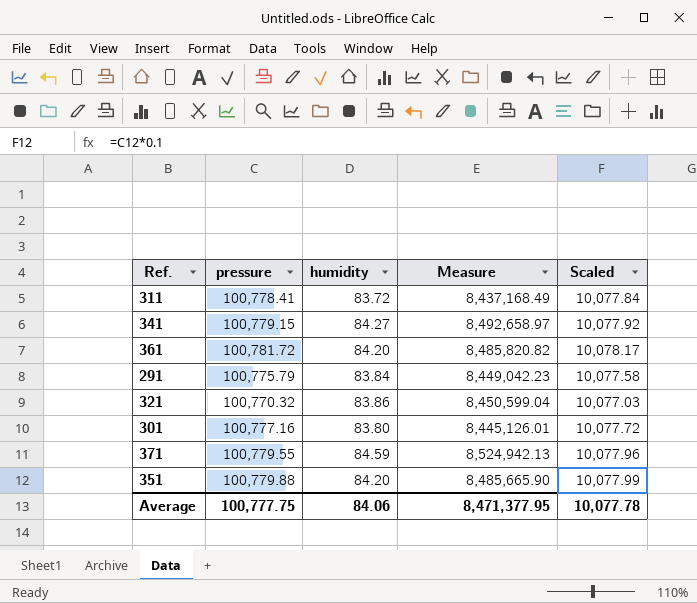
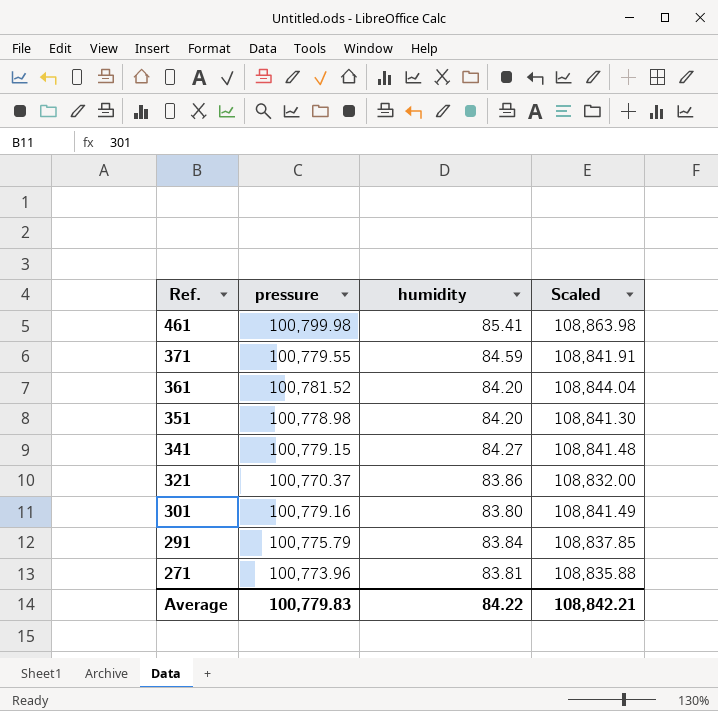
row order: none -> Ref. descending
column Measure | formula: [pressure] * [humidity] -> none
column Scaled | formula: [pressure] * 0.1 -> [pressure] * 1.08
row 311: 100,778.41 | 83.72 | 8,437,168.49 | 10,077.84 -> none
row 461: none -> 100,799.98 | 85.41 | 108,863.98
361 | pressure: 100,781.72 -> 100,781.52
351 | pressure: 100,779.88 -> 100,778.98
321 | pressure: 100,770.32 -> 100,770.37
301 | pressure: 100,777.16 -> 100,779.16
row 271: none -> 100,773.96 | 83.81 | 108,835.88
Average | pressure: 100,777.75 -> 100,779.83
Average | humidity: 84.06 -> 84.22
Average | Scaled: 10,077.78 -> 108,842.21

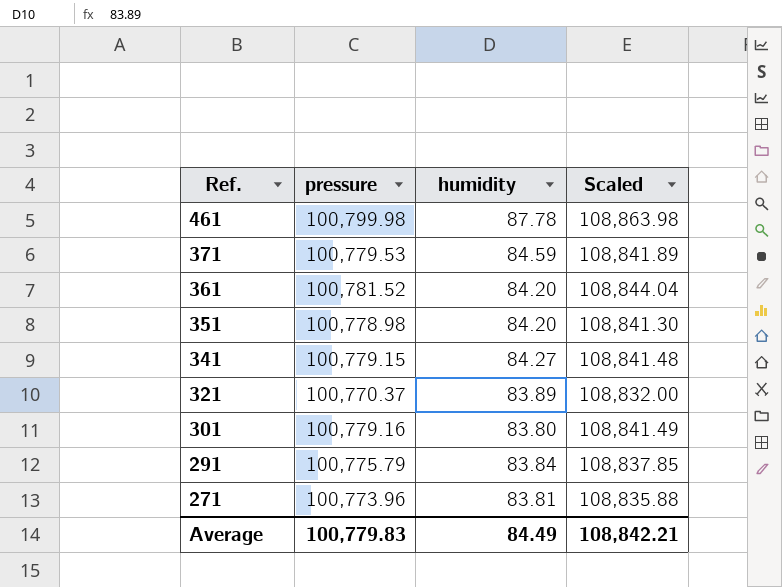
461 | humidity: 85.41 -> 87.78
371 | pressure: 100,779.55 -> 100,779.53
371 | Scaled: 108,841.91 -> 108,841.89
321 | humidity: 83.86 -> 83.89
Average | humidity: 84.22 -> 84.49

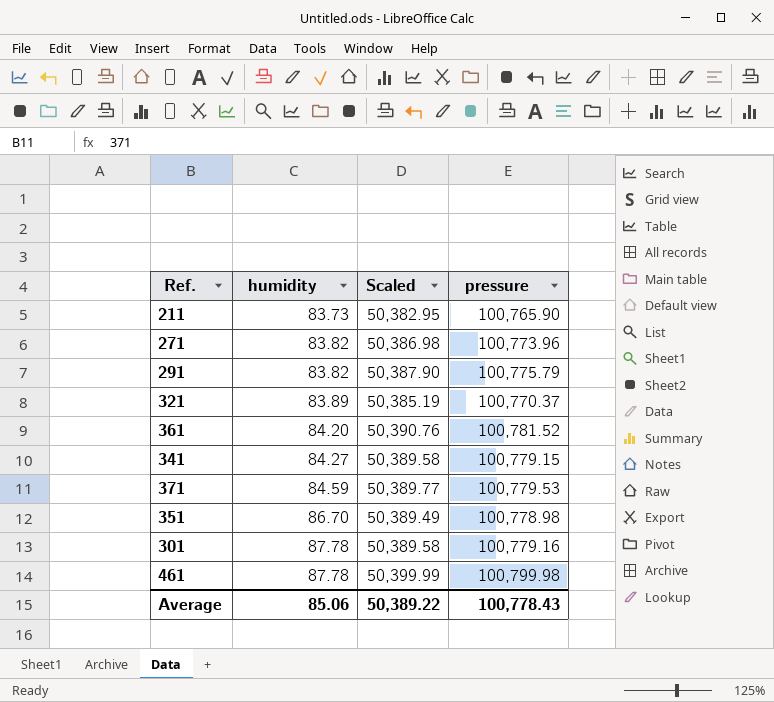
row order: Ref. descending -> humidity ascending
column Scaled | formula: [pressure] * 1.08 -> [pressure] * 0.5
column pressure | position: 2 -> 4
row 211: none -> 83.73 | 50,382.95 | 100,765.90
271 | humidity: 83.81 -> 83.82
291 | humidity: 83.84 -> 83.82
351 | humidity: 84.20 -> 86.70
301 | humidity: 83.80 -> 87.78
Average | humidity: 84.49 -> 85.06
Average | Scaled: 108,842.21 -> 50,389.22
Average | pressure: 100,779.83 -> 100,778.43

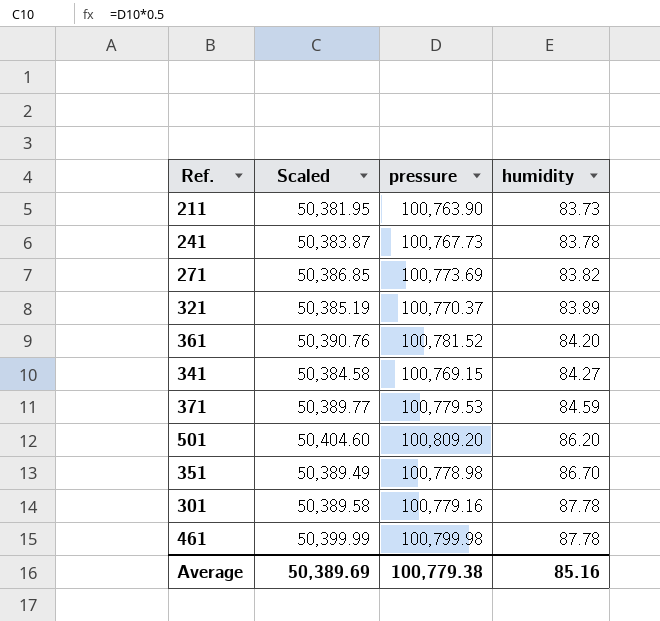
column humidity | position: 2 -> 4
row 291: 83.82 | 50,387.90 | 100,775.79 -> none
211 | Scaled: 50,382.95 -> 50,381.95
211 | pressure: 100,765.90 -> 100,763.90
row 241: none -> 50,383.87 | 100,767.73 | 83.78
271 | Scaled: 50,386.98 -> 50,386.85
271 | pressure: 100,773.96 -> 100,773.69
341 | Scaled: 50,389.58 -> 50,384.58
341 | pressure: 100,779.15 -> 100,769.15
row 501: none -> 50,404.60 | 100,809.20 | 86.20
Average | Scaled: 50,389.22 -> 50,389.69
Average | pressure: 100,778.43 -> 100,779.38
Average | humidity: 85.06 -> 85.16

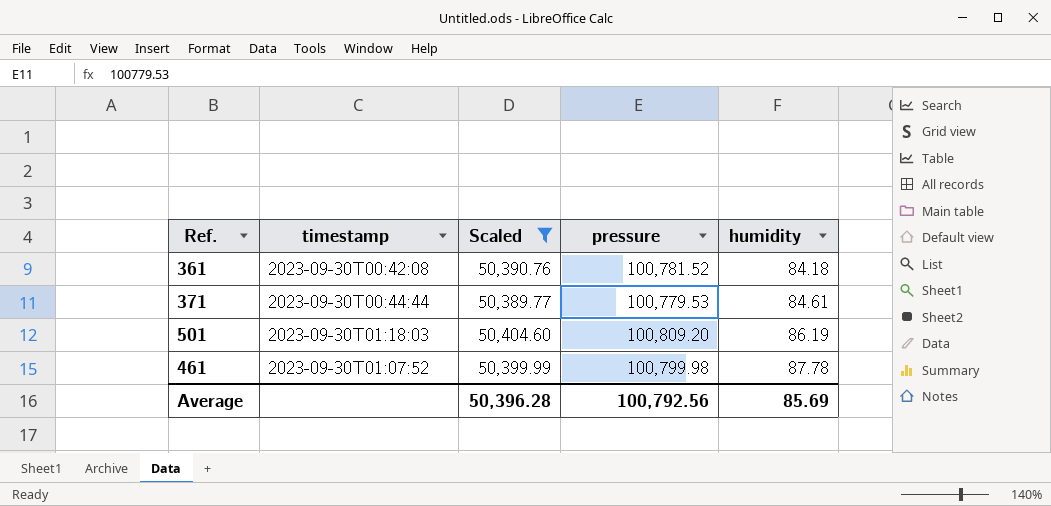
filter: none -> Scaled >= 50,389.77
column timestamp | position: none -> 2
361 | humidity: 84.20 -> 84.18
371 | humidity: 84.59 -> 84.61
501 | humidity: 86.20 -> 86.19
Average | Scaled: 50,389.69 -> 50,396.28
Average | pressure: 100,779.38 -> 100,792.56
Average | humidity: 85.16 -> 85.69

